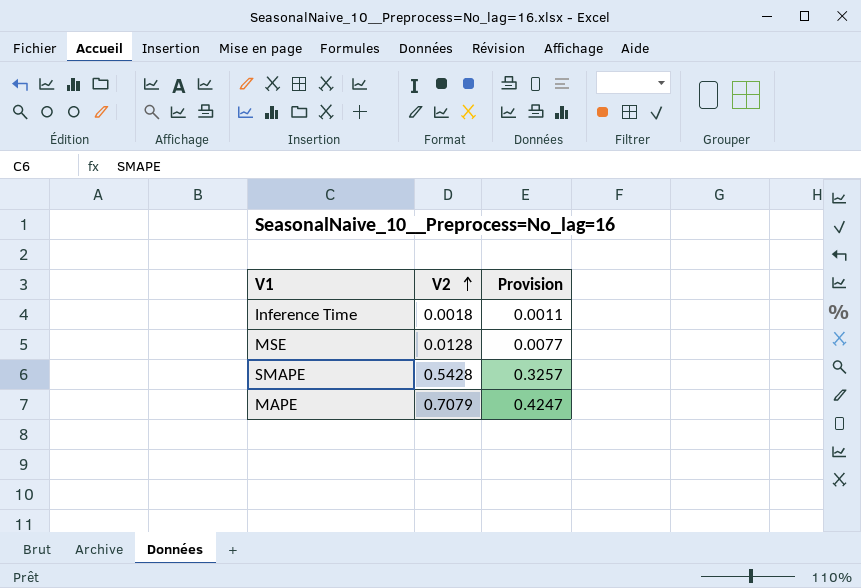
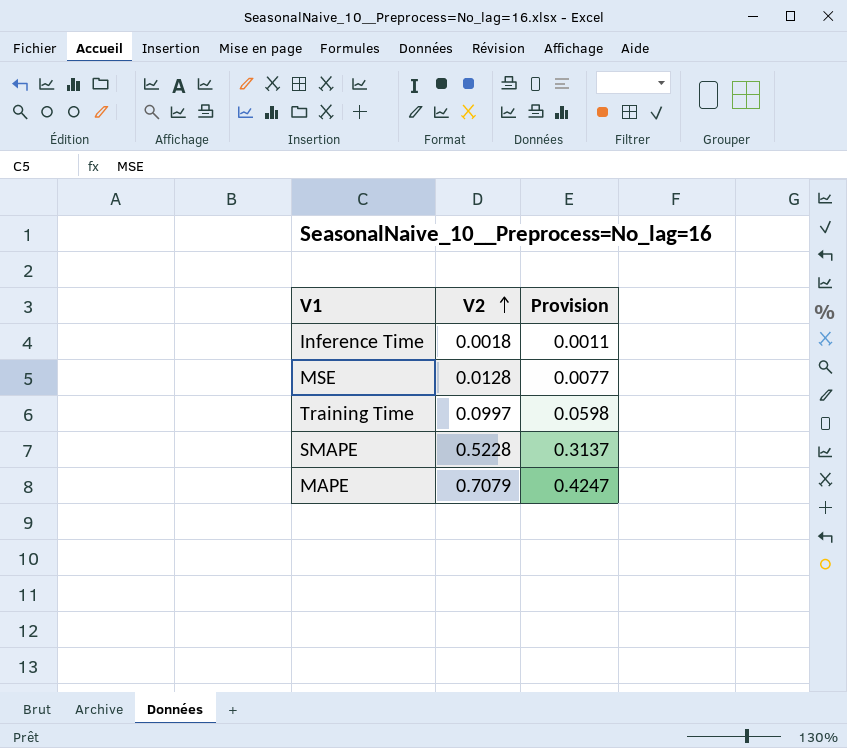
row Training Time: none -> 0.0997 | 0.0598
SMAPE | V2: 0.5428 -> 0.5228
SMAPE | Provision: 0.3257 -> 0.3137

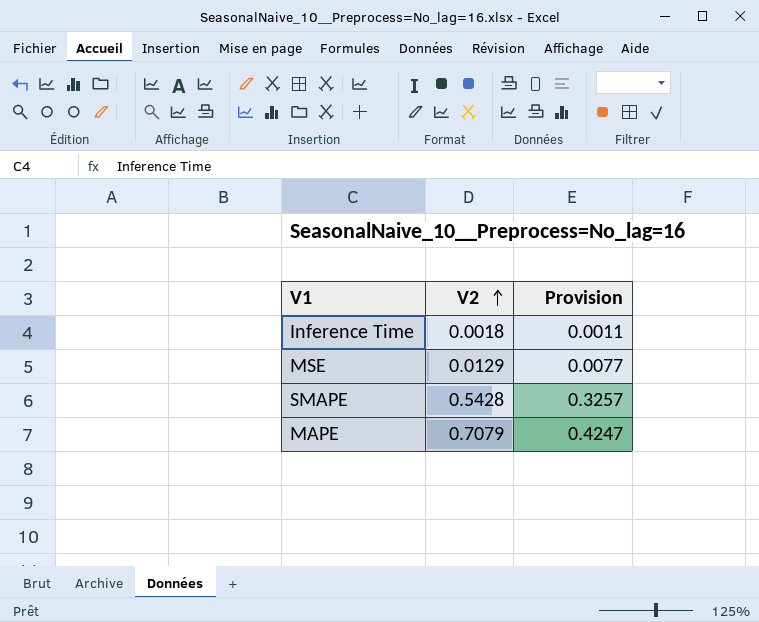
row Training Time: 0.0997 | 0.0598 -> none
MSE | V2: 0.0128 -> 0.0129
SMAPE | V2: 0.5228 -> 0.5428
SMAPE | Provision: 0.3137 -> 0.3257

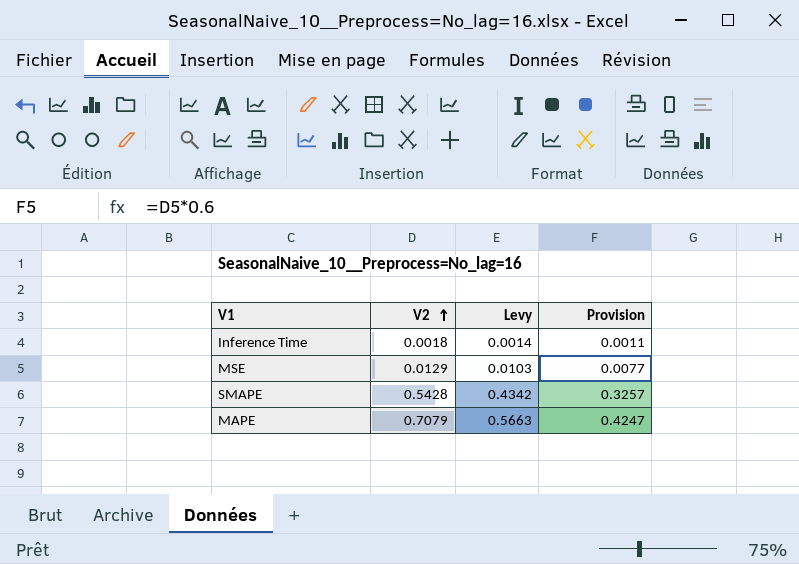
column Levy | formula: none -> [V2] * 0.8

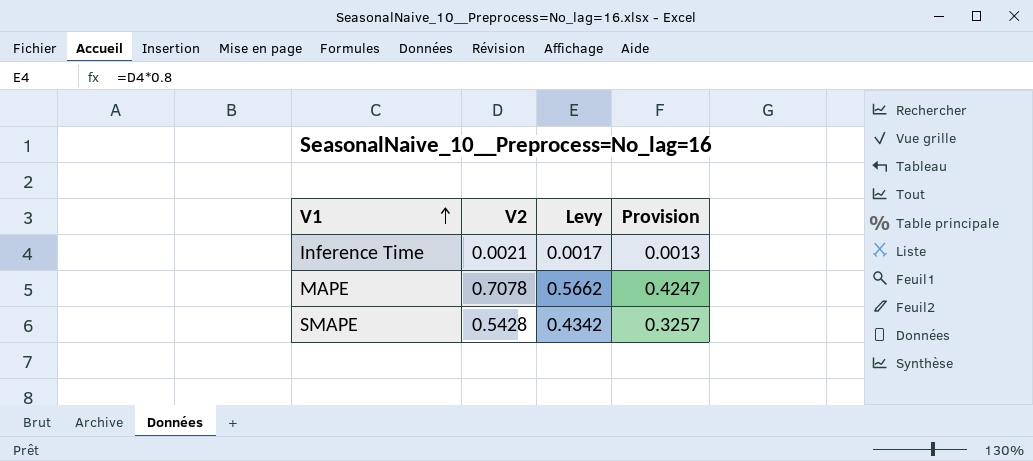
row order: V2 ascending -> V1 ascending
row MSE: 0.0129 | 0.0103 | 0.0077 -> none
Inference Time | V2: 0.0018 -> 0.0021
Inference Time | Levy: 0.0014 -> 0.0017
Inference Time | Provision: 0.0011 -> 0.0013
MAPE | V2: 0.7079 -> 0.7078
MAPE | Levy: 0.5663 -> 0.5662

